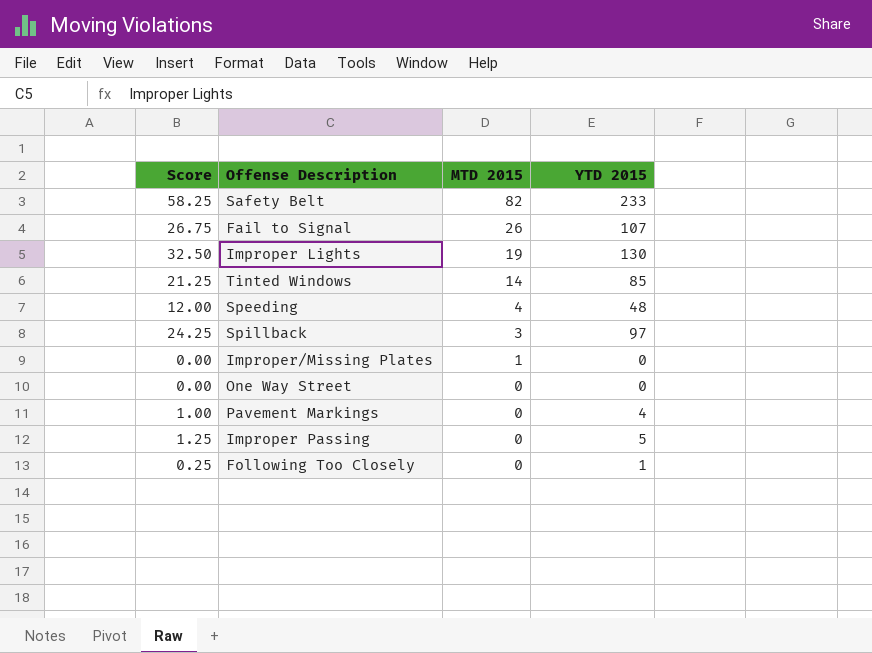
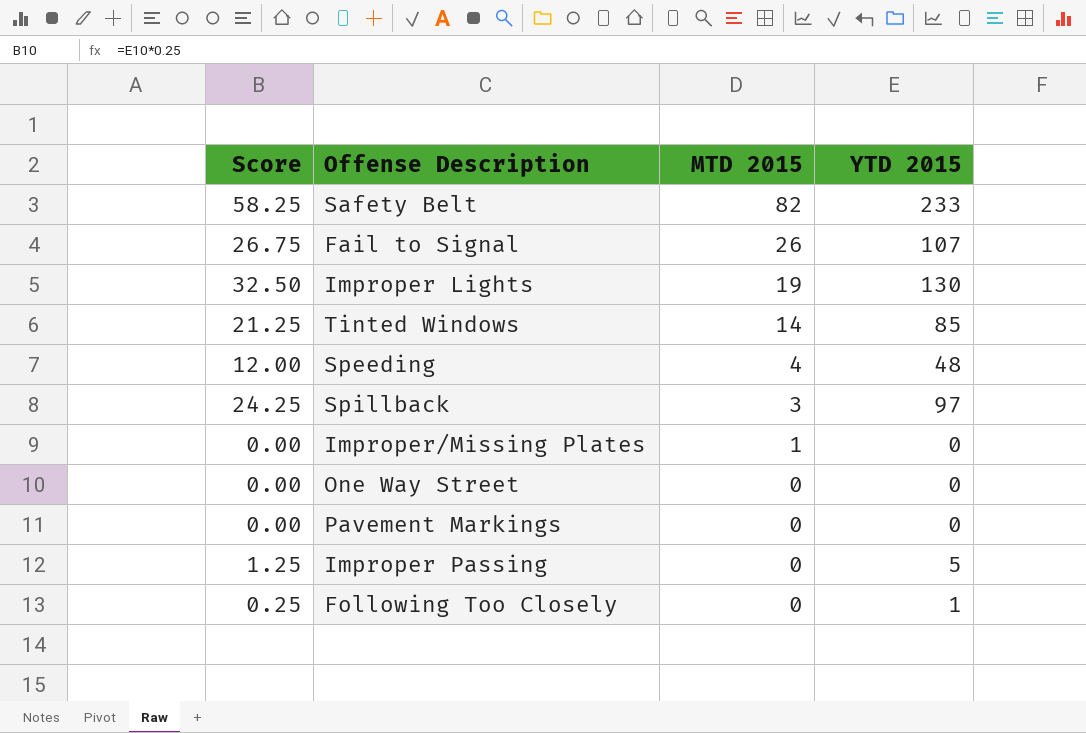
Pavement Markings | Score: 1.00 -> 0.00
Pavement Markings | YTD 2015: 4 -> 0

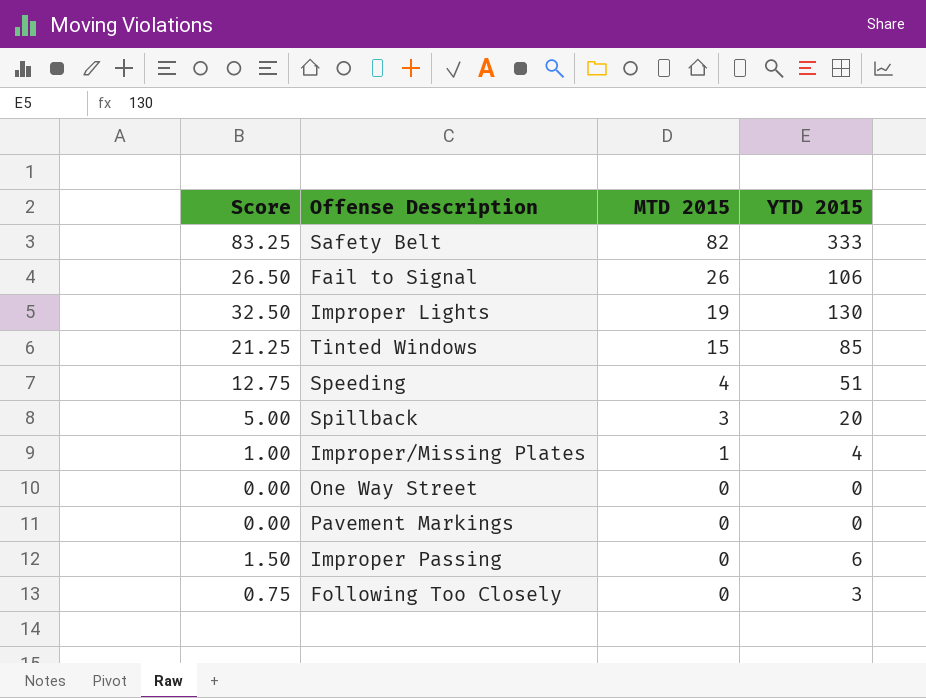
Safety Belt | Score: 58.25 -> 83.25
Safety Belt | YTD 2015: 233 -> 333
Fail to Signal | Score: 26.75 -> 26.50
Fail to Signal | YTD 2015: 107 -> 106
Tinted Windows | MTD 2015: 14 -> 15
Speeding | Score: 12.00 -> 12.75
Speeding | YTD 2015: 48 -> 51
Spillback | Score: 24.25 -> 5.00
Spillback | YTD 2015: 97 -> 20
Improper/Missing Plates | Score: 0.00 -> 1.00
Improper/Missing Plates | YTD 2015: 0 -> 4
Improper Passing | Score: 1.25 -> 1.50
Improper Passing | YTD 2015: 5 -> 6
Following Too Closely | Score: 0.25 -> 0.75
Following Too Closely | YTD 2015: 1 -> 3

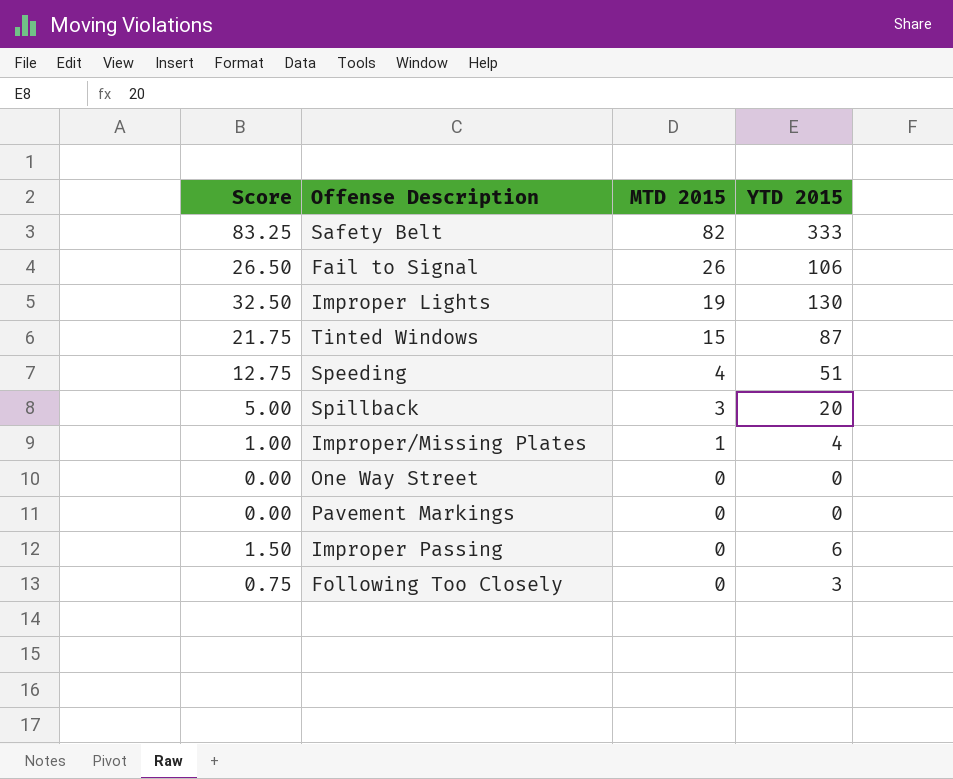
Tinted Windows | Score: 21.25 -> 21.75
Tinted Windows | YTD 2015: 85 -> 87

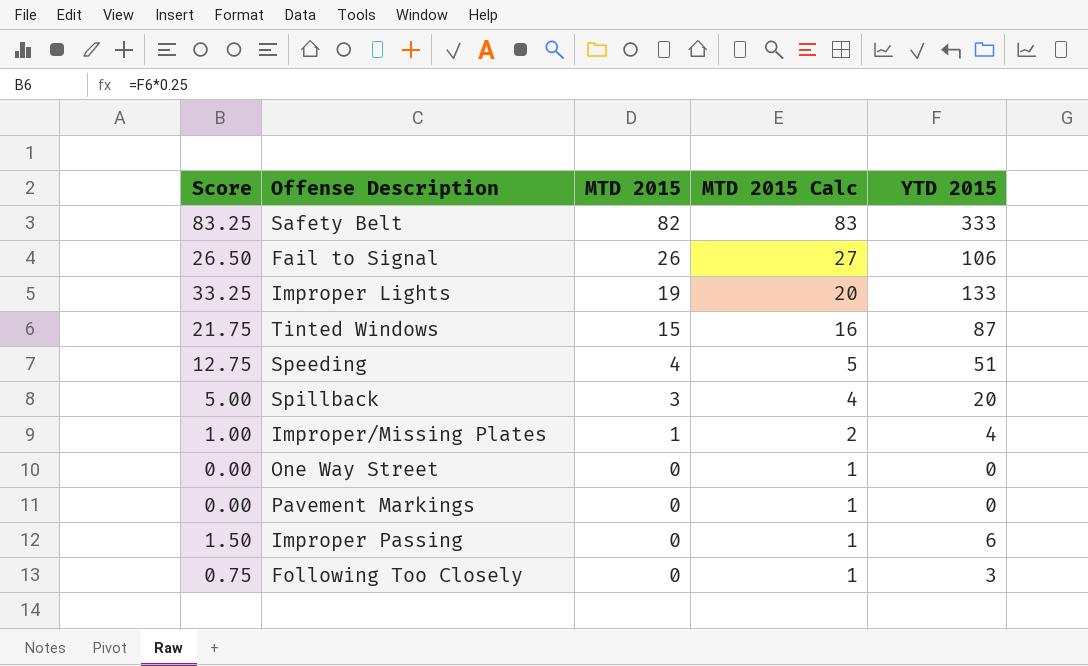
column MTD 2015 Calc | formula: none -> [MTD 2015] + 1
Improper Lights | Score: 32.50 -> 33.25
Improper Lights | YTD 2015: 130 -> 133

